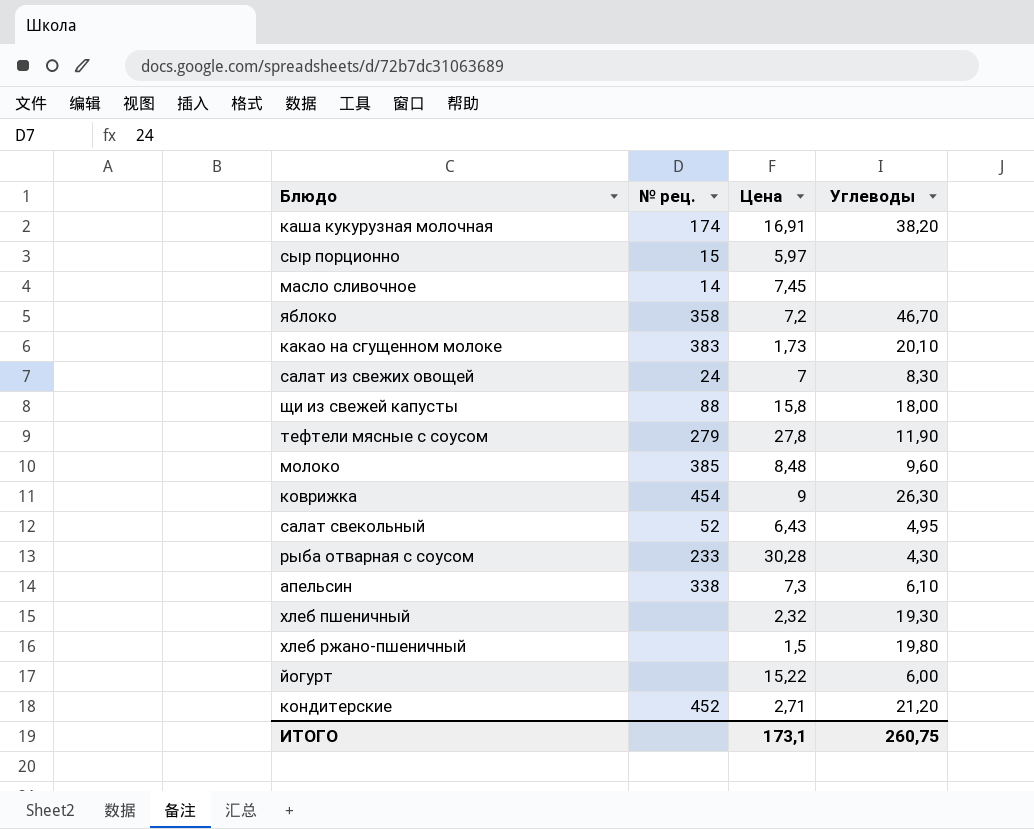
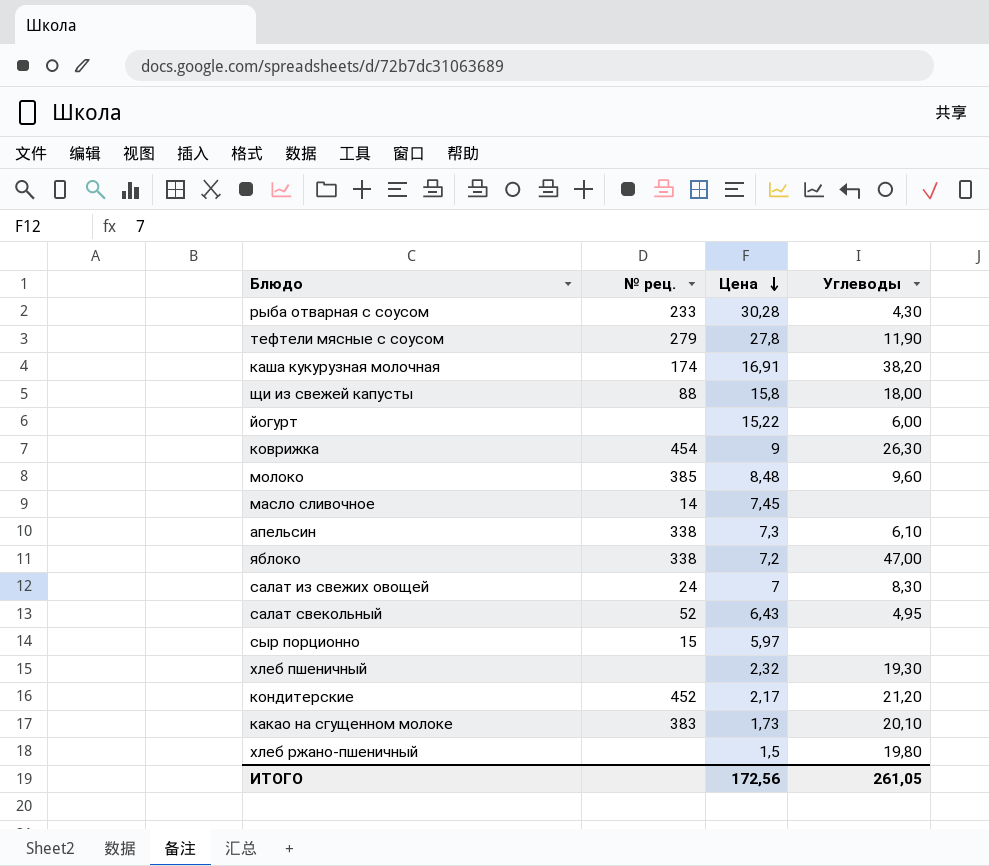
row order: none -> Цена descending
яблоко | № рец.: 358 -> 338
яблоко | Углеводы: 46,70 -> 47,00
кондитерские | Цена: 2,71 -> 2,17
ИТОГО | Цена: 173,1 -> 172,56
ИТОГО | Углеводы: 260,75 -> 261,05

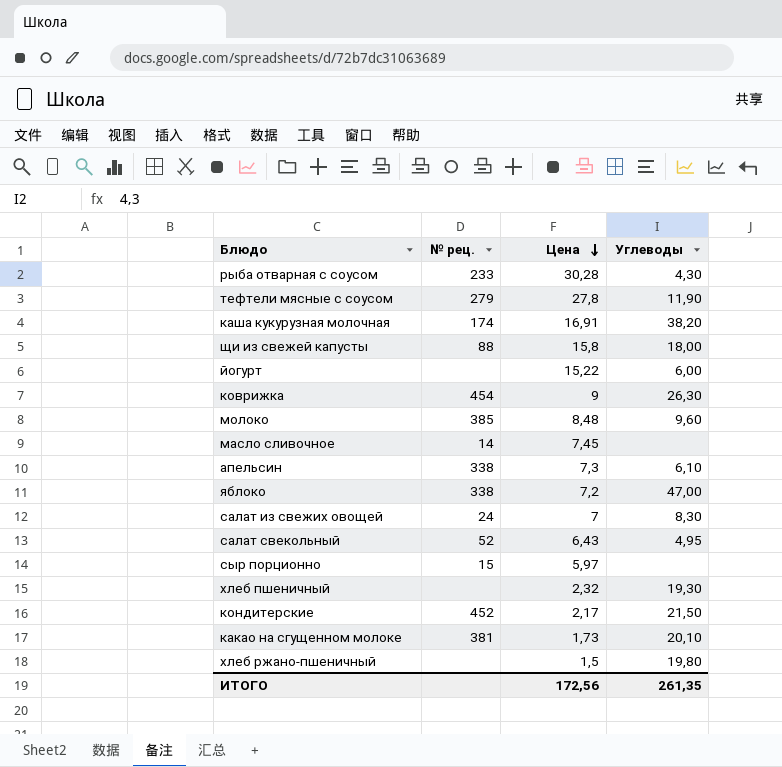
кондитерские | Углеводы: 21,20 -> 21,50
какао на сгущенном молоке | № рец.: 383 -> 381
ИТОГО | Углеводы: 261,05 -> 261,35

